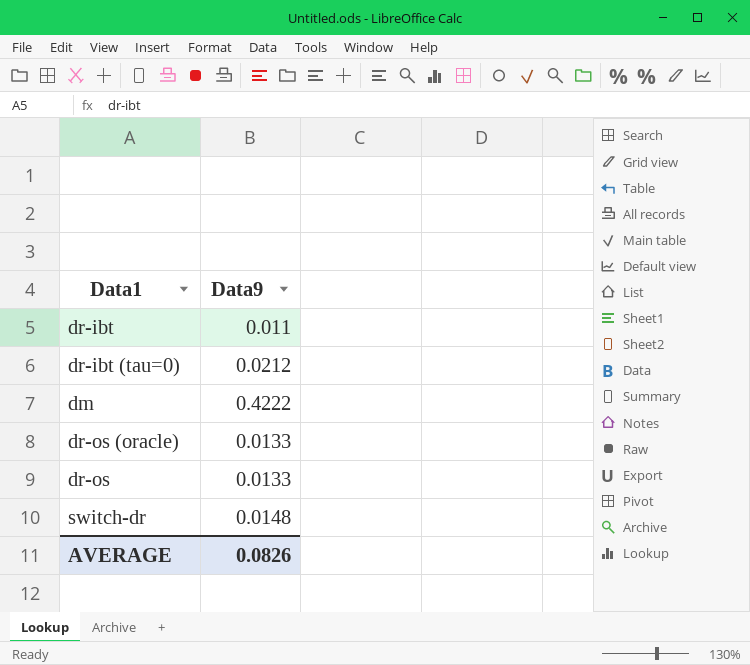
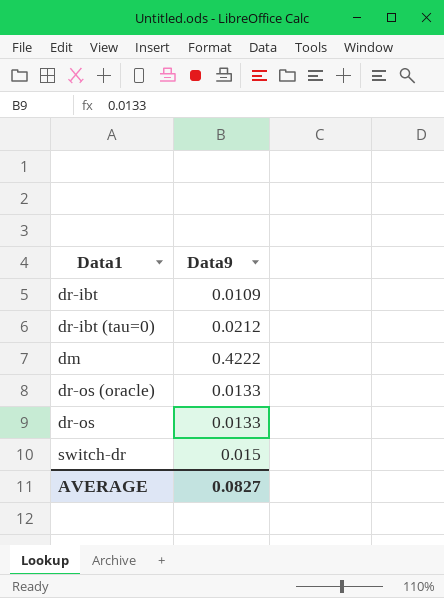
dr-ibt | Data9: 0.011 -> 0.0109
switch-dr | Data9: 0.0148 -> 0.015
AVERAGE | Data9: 0.0826 -> 0.0827

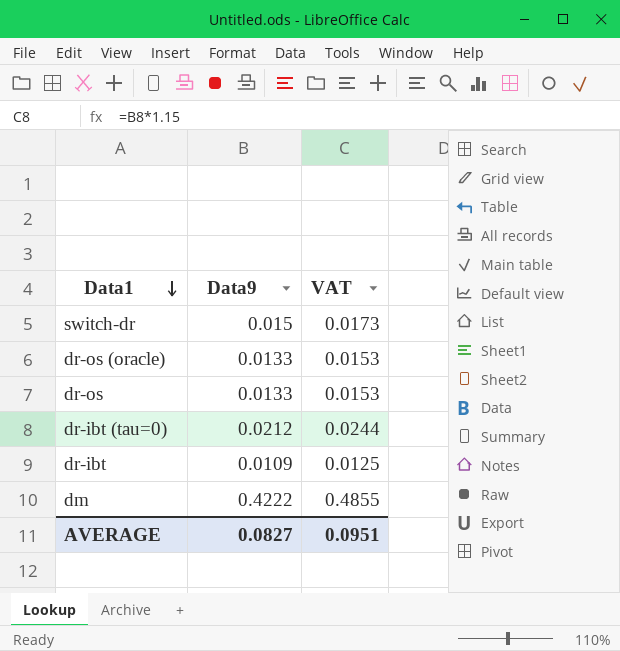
row order: none -> Data1 descending
column VAT | formula: none -> [Data9] * 1.15

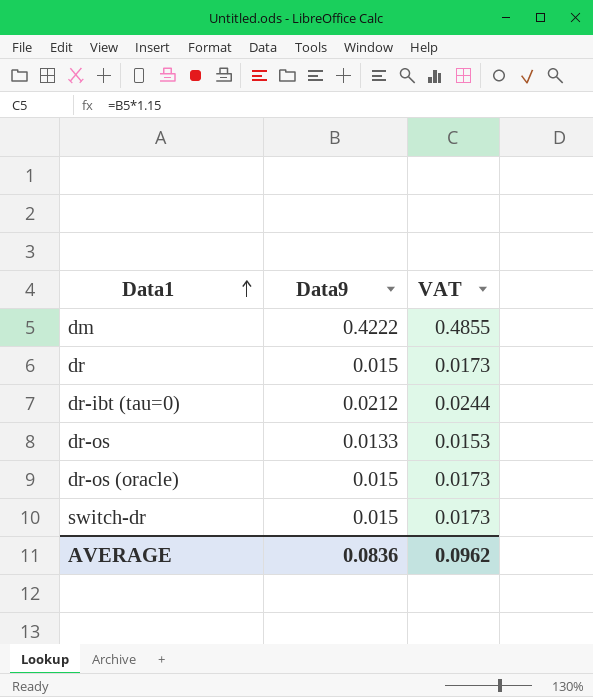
row order: Data1 descending -> Data1 ascending
row dr-ibt: 0.0109 | 0.0125 -> none
row dr: none -> 0.015 | 0.0173
dr-os (oracle) | Data9: 0.0133 -> 0.015
dr-os (oracle) | VAT: 0.0153 -> 0.0173
AVERAGE | Data9: 0.0827 -> 0.0836
AVERAGE | VAT: 0.0951 -> 0.0962

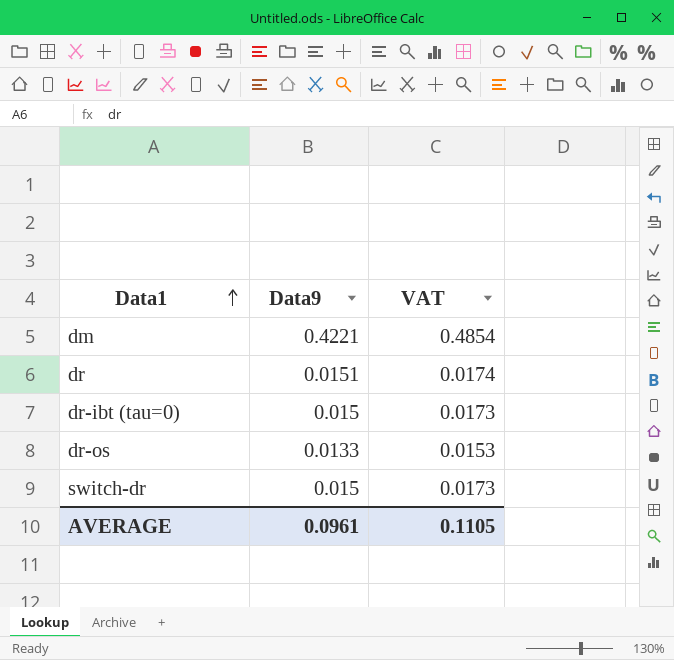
row dr-os (oracle): 0.015 | 0.0173 -> none
dm | Data9: 0.4222 -> 0.4221
dm | VAT: 0.4855 -> 0.4854
dr | Data9: 0.015 -> 0.0151
dr | VAT: 0.0173 -> 0.0174
dr-ibt (tau=0) | Data9: 0.0212 -> 0.015
dr-ibt (tau=0) | VAT: 0.0244 -> 0.0173
AVERAGE | Data9: 0.0836 -> 0.0961
AVERAGE | VAT: 0.0962 -> 0.1105

